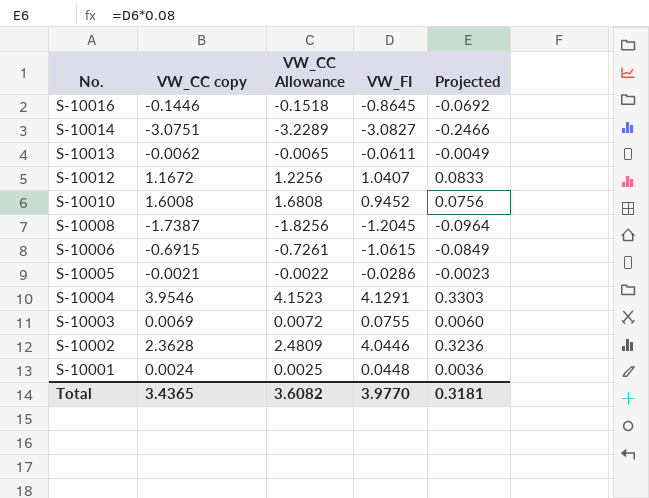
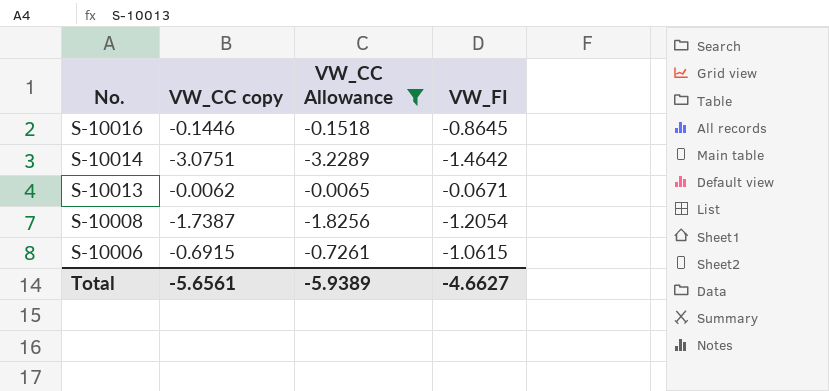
filter: none -> VW_CC Allowance <= -0.0065
column Projected | formula: [VW_FI] * 0.08 -> none
S-10014 | VW_FI: -3.0827 -> -1.4642
S-10013 | VW_FI: -0.0611 -> -0.0671
S-10008 | VW_FI: -1.2045 -> -1.2054
Total | VW_CC copy: 3.4365 -> -5.6561
Total | VW_CC Allowance: 3.6082 -> -5.9389
Total | VW_FI: 3.9770 -> -4.6627

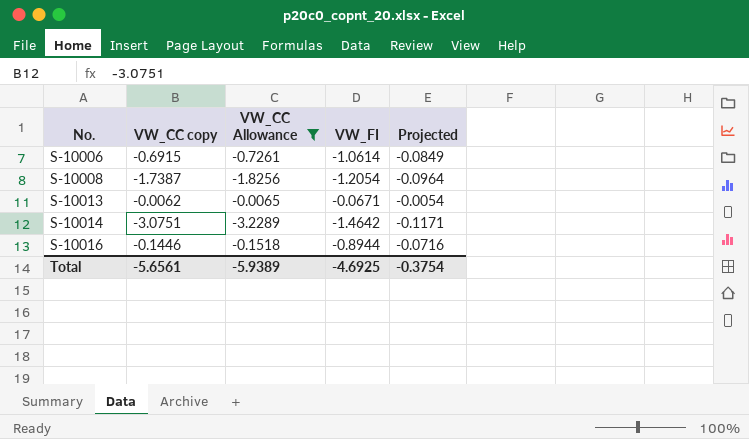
row order: No. descending -> No. ascending
column Projected | formula: none -> [VW_FI] * 0.08
S-10006 | VW_FI: -1.0615 -> -1.0614
S-10016 | VW_FI: -0.8645 -> -0.8944
Total | VW_FI: -4.6627 -> -4.6925

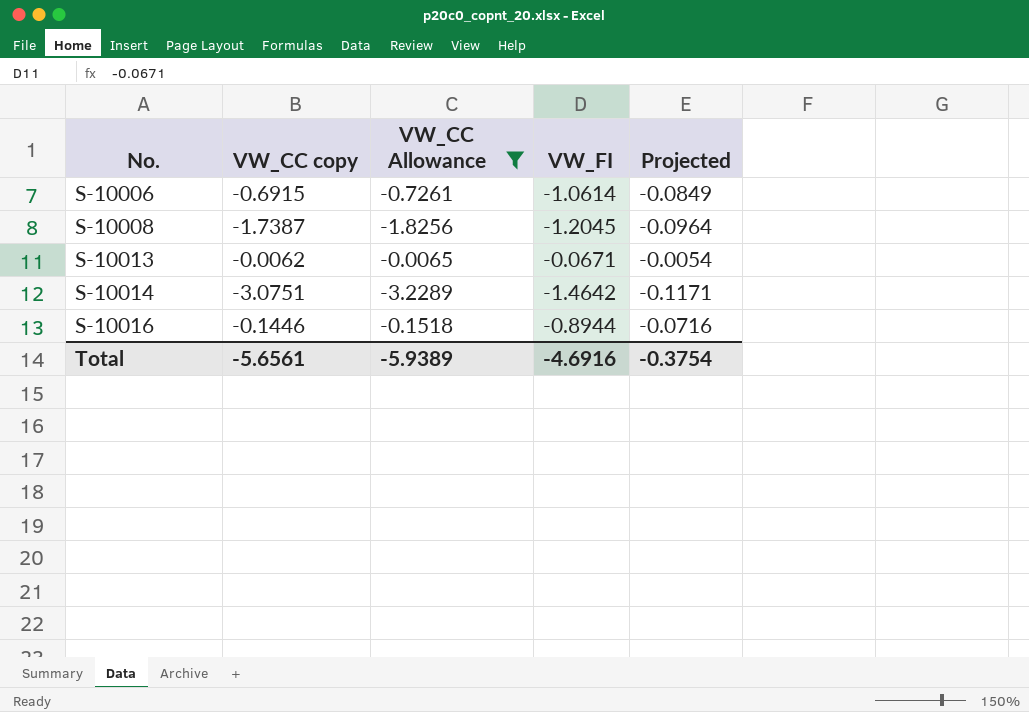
S-10008 | VW_FI: -1.2054 -> -1.2045
Total | VW_FI: -4.6925 -> -4.6916

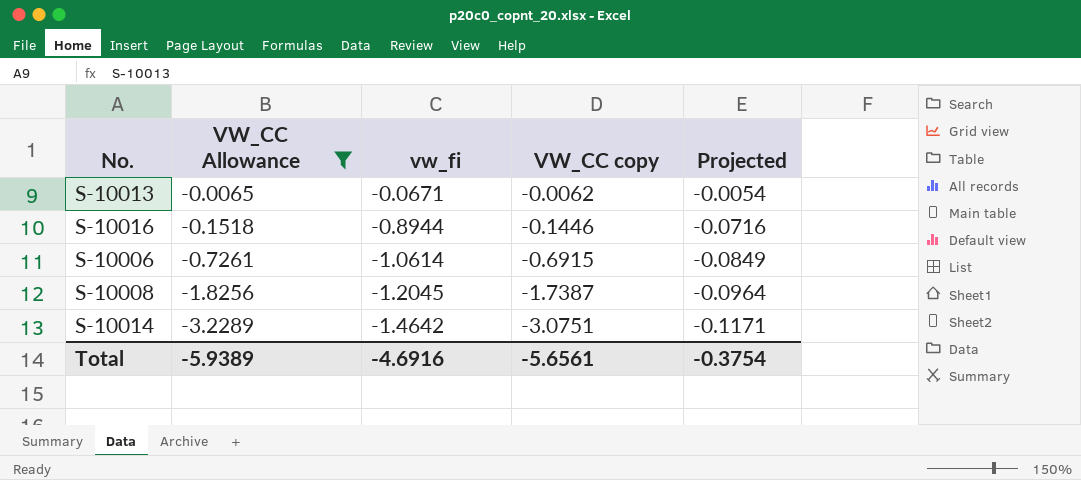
row order: No. ascending -> VW_CC Allowance descending
column name: VW_FI -> vw_fi
column VW_CC copy | position: 2 -> 4

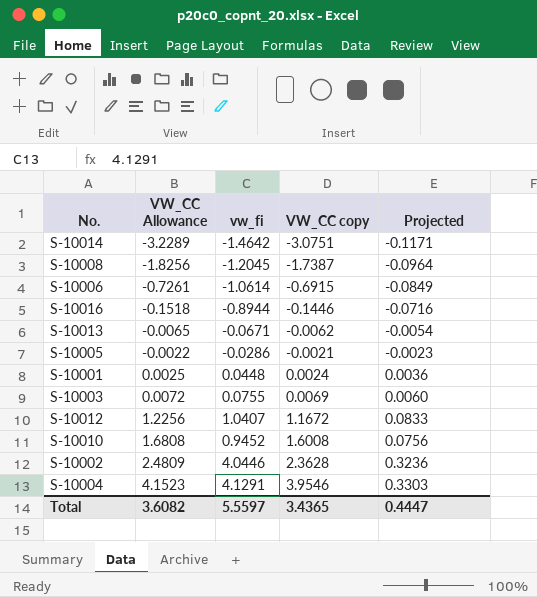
filter: VW_CC Allowance <= -0.0065 -> none
row order: VW_CC Allowance descending -> VW_CC Allowance ascending
Total | VW_CC Allowance: -5.9389 -> 3.6082
Total | vw_fi: -4.6916 -> 5.5597
Total | VW_CC copy: -5.6561 -> 3.4365
Total | Projected: -0.3754 -> 0.4447

